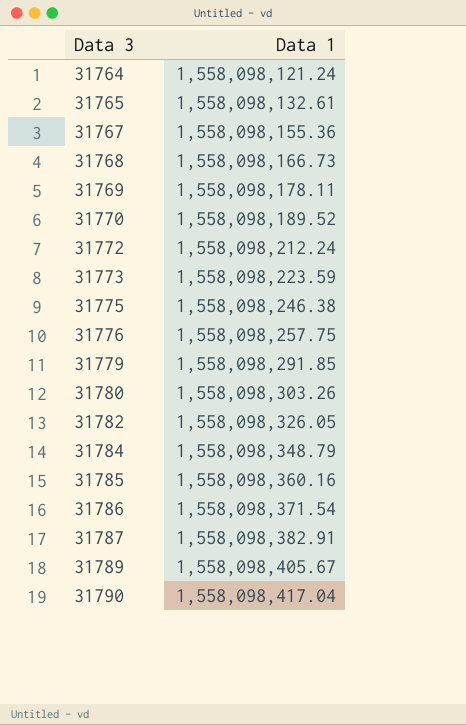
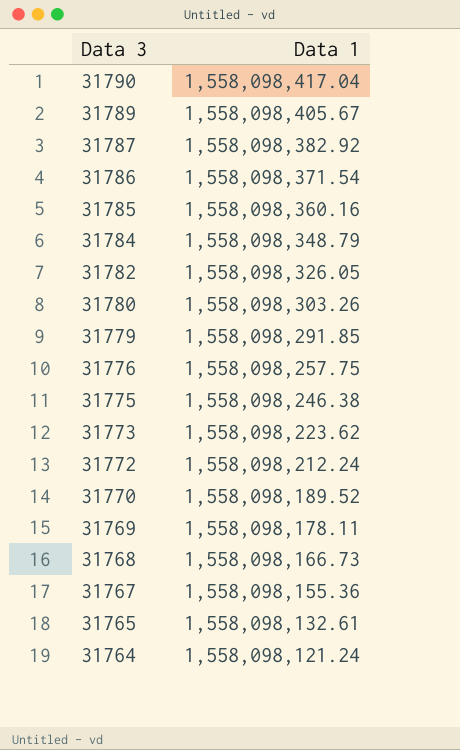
row order: Data 3 ascending -> Data 3 descending
31787 | Data 1: 1,558,098,382.91 -> 1,558,098,382.92
31773 | Data 1: 1,558,098,223.59 -> 1,558,098,223.62

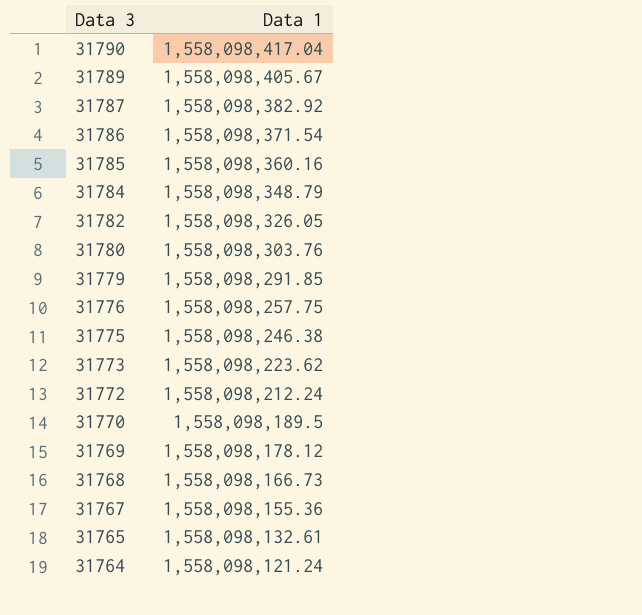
31780 | Data 1: 1,558,098,303.26 -> 1,558,098,303.76
31770 | Data 1: 1,558,098,189.52 -> 1,558,098,189.5
31769 | Data 1: 1,558,098,178.11 -> 1,558,098,178.12

